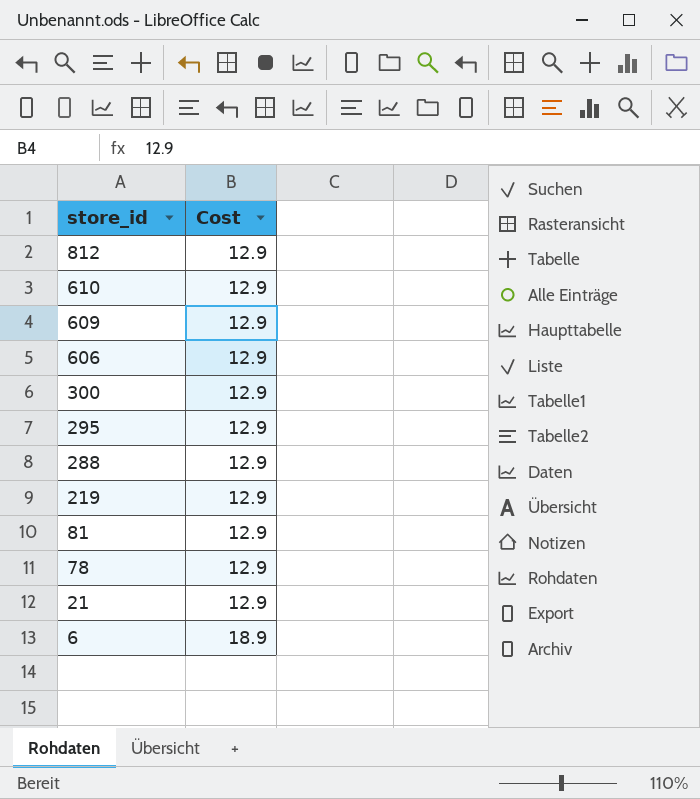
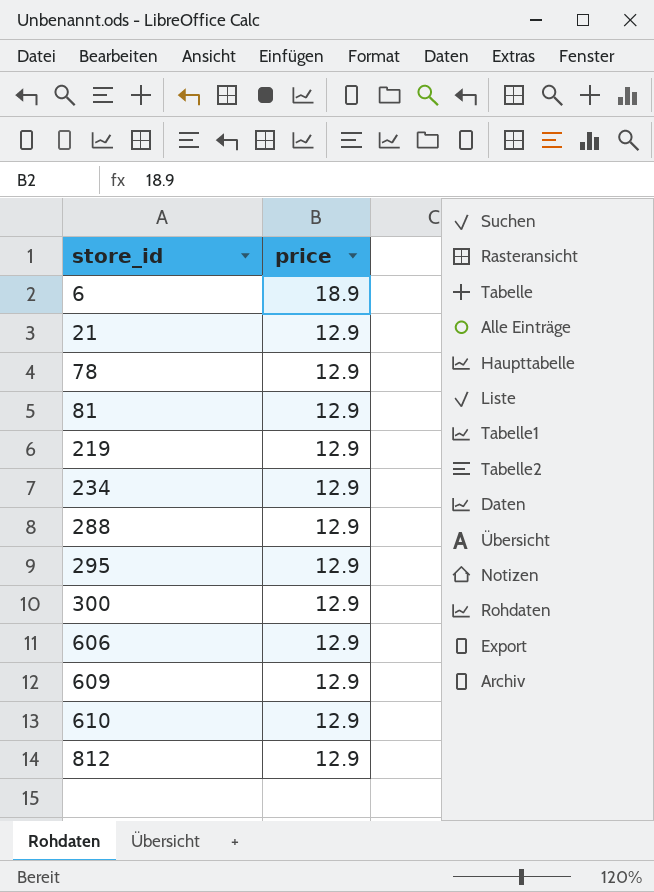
row order: store_id descending -> store_id ascending
column name: Cost -> price
row 234: none -> 12.9

